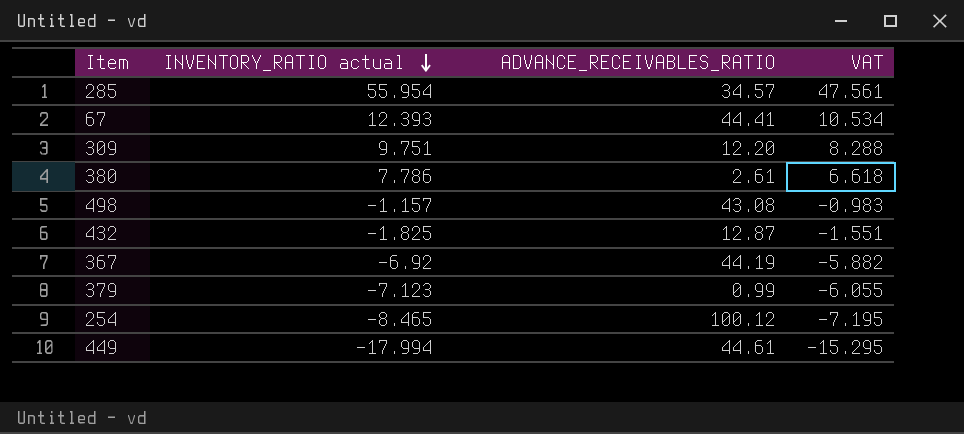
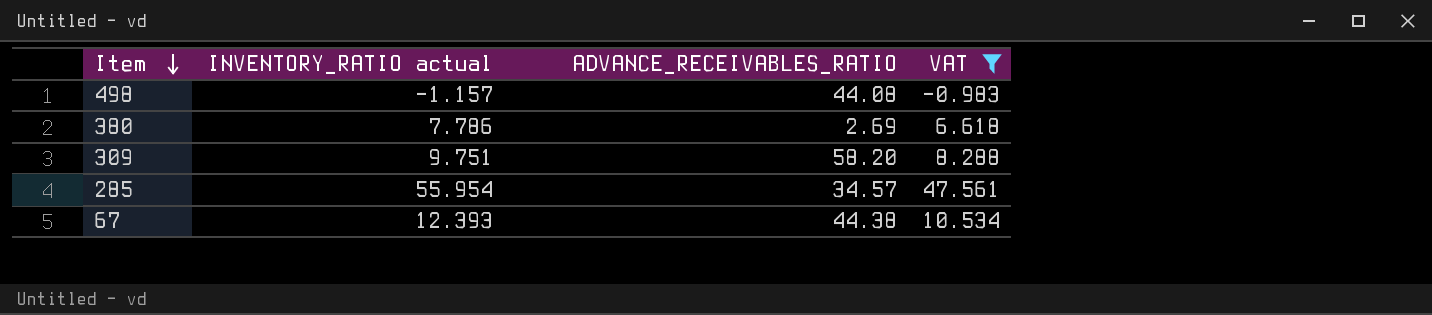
filter: none -> VAT >= -0.983
row order: INVENTORY_RATIO actual descending -> Item descending
498 | ADVANCE_RECEIVABLES_RATIO: 43.08 -> 44.08
380 | ADVANCE_RECEIVABLES_RATIO: 2.61 -> 2.69
309 | ADVANCE_RECEIVABLES_RATIO: 12.20 -> 58.20
67 | ADVANCE_RECEIVABLES_RATIO: 44.41 -> 44.38

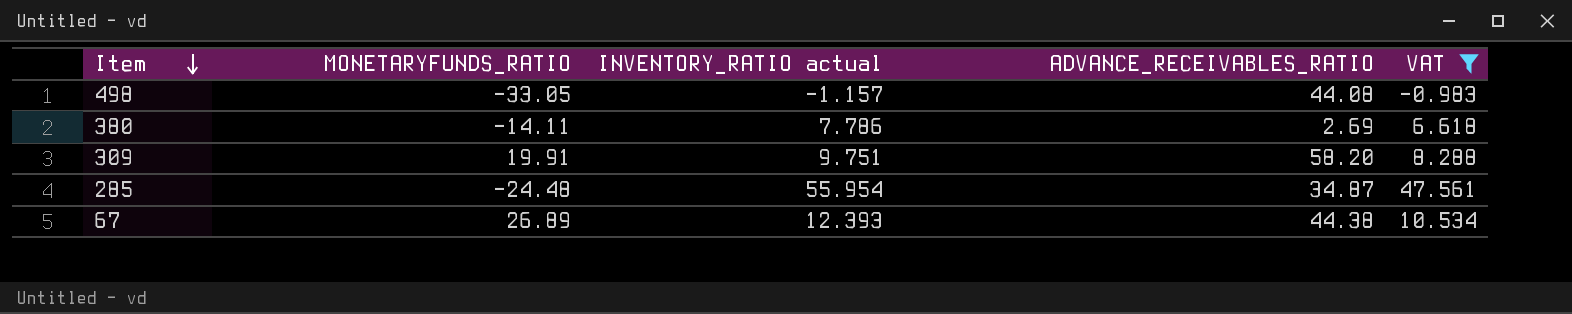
column MONETARYFUNDS_RATIO | position: none -> 2
285 | ADVANCE_RECEIVABLES_RATIO: 34.57 -> 34.87

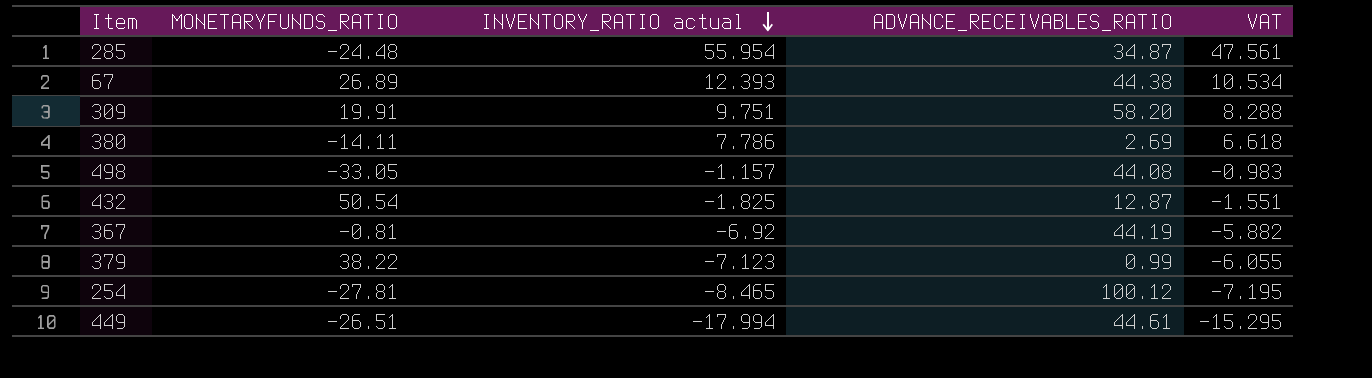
filter: VAT >= -0.983 -> none
row order: Item descending -> INVENTORY_RATIO actual descending

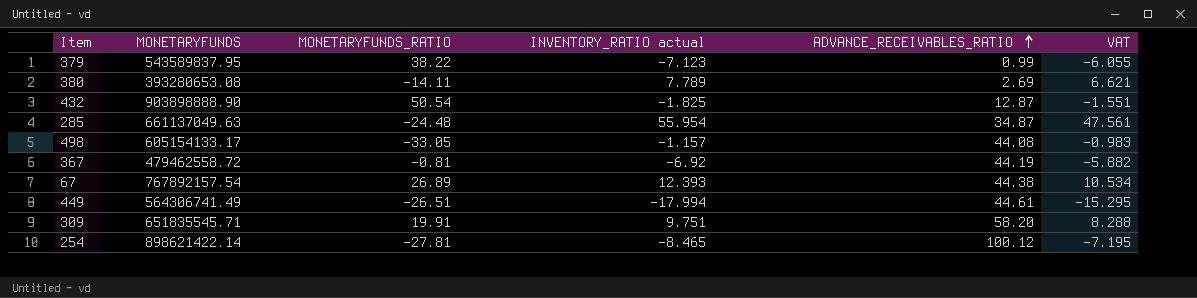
row order: INVENTORY_RATIO actual descending -> ADVANCE_RECEIVABLES_RATIO ascending
column MONETARYFUNDS | position: none -> 2
380 | INVENTORY_RATIO actual: 7.786 -> 7.789
380 | VAT: 6.618 -> 6.621

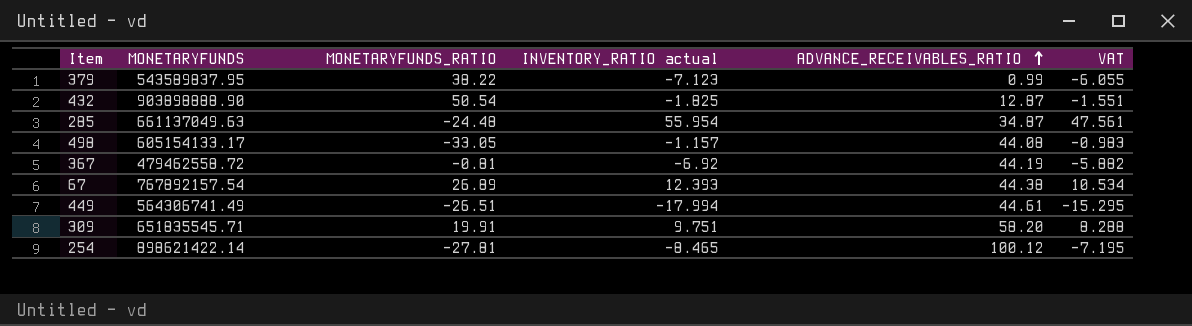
row 380: 393280653.08 | -14.11 | 7.789 | 2.69 | 6.621 -> none

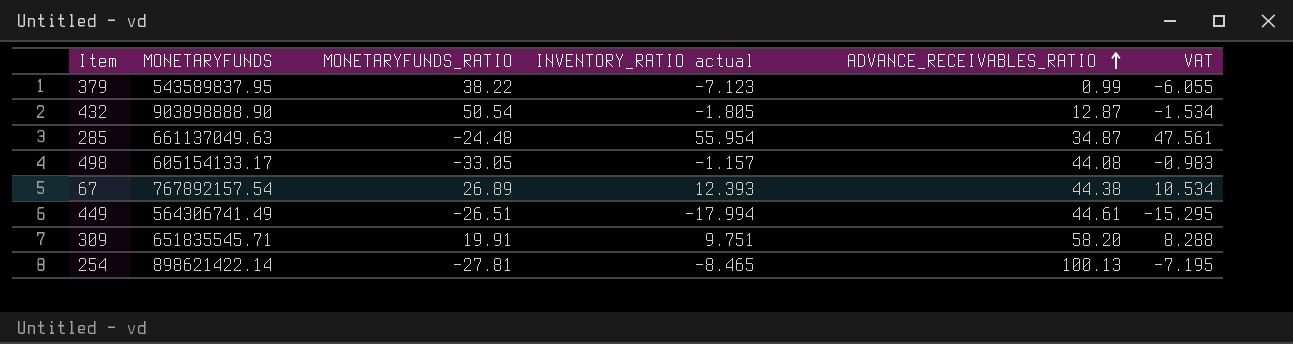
row 367: 479462558.72 | -0.81 | -6.92 | 44.19 | -5.882 -> none
432 | INVENTORY_RATIO actual: -1.825 -> -1.805
432 | VAT: -1.551 -> -1.534
254 | ADVANCE_RECEIVABLES_RATIO: 100.12 -> 100.13

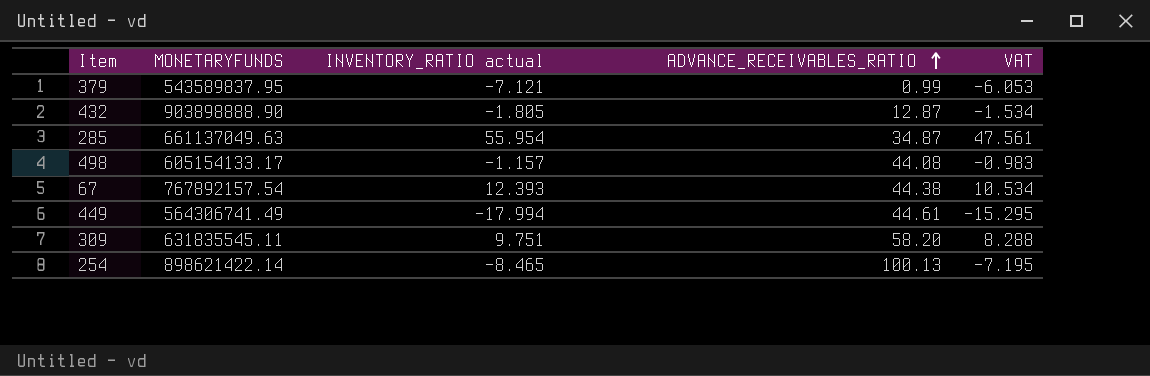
column MONETARYFUNDS_RATIO | position: 3 -> none
379 | INVENTORY_RATIO actual: -7.123 -> -7.121
379 | VAT: -6.055 -> -6.053
309 | MONETARYFUNDS: 651835545.71 -> 631835545.11

